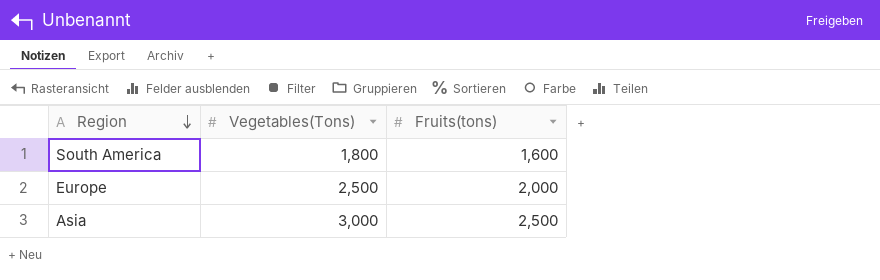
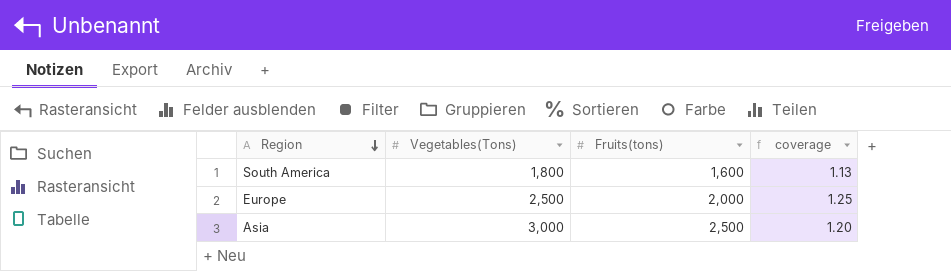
column coverage | formula: none -> [Vegetables(Tons)] / [Fruits(tons)]

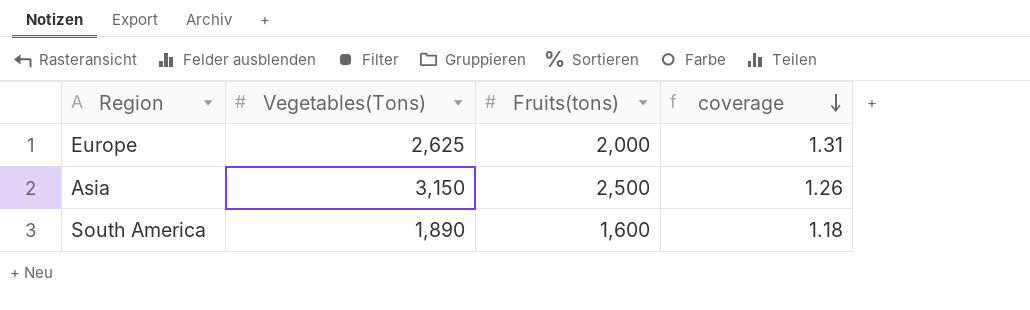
row order: Region descending -> coverage descending
Europe | Vegetables(Tons): 2,500 -> 2,625
Europe | coverage: 1.25 -> 1.31
Asia | Vegetables(Tons): 3,000 -> 3,150
Asia | coverage: 1.20 -> 1.26
South America | Vegetables(Tons): 1,800 -> 1,890
South America | coverage: 1.13 -> 1.18

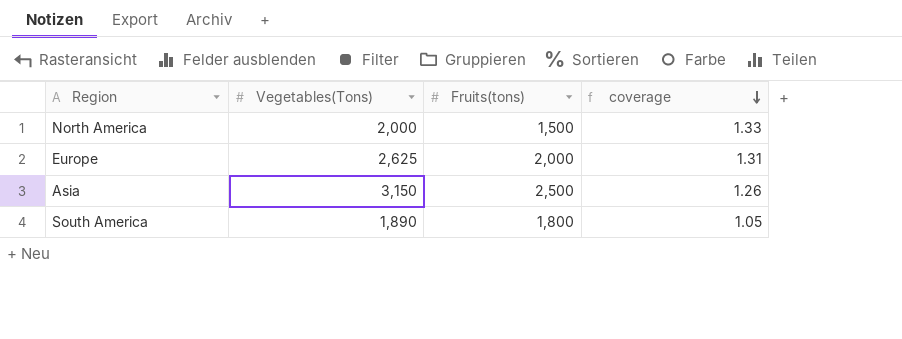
row North America: none -> 2,000 | 1,500 | 1.33
South America | Fruits(tons): 1,600 -> 1,800
South America | coverage: 1.18 -> 1.05

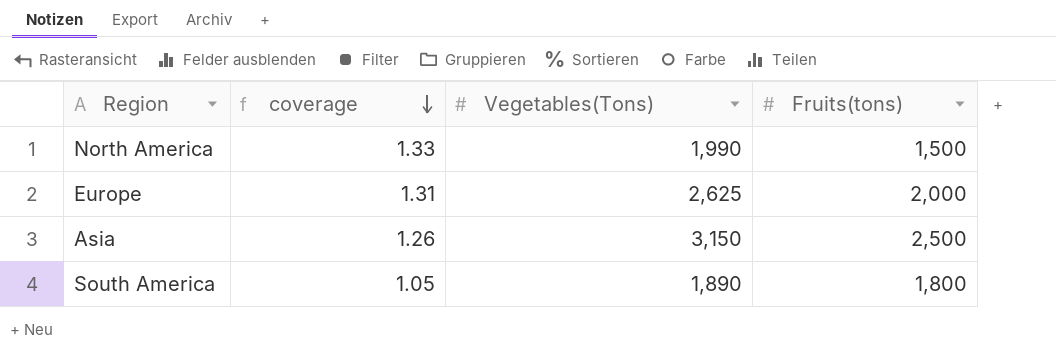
column coverage | position: 4 -> 2
North America | Vegetables(Tons): 2,000 -> 1,990

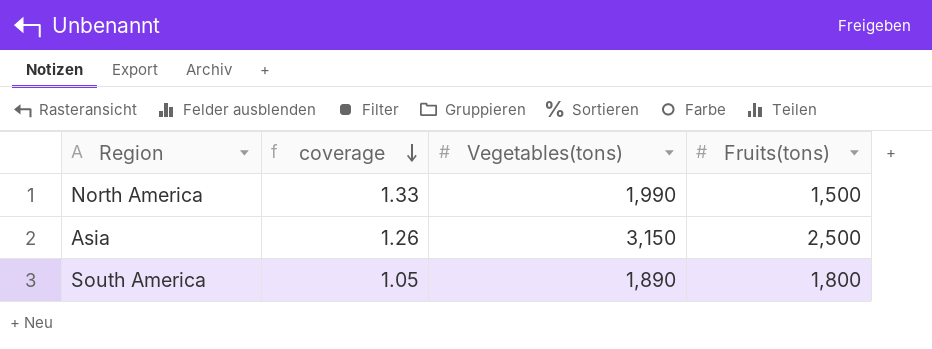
column name: Vegetables(Tons) -> Vegetables(tons)
row Europe: 1.31 | 2,625 | 2,000 -> none

